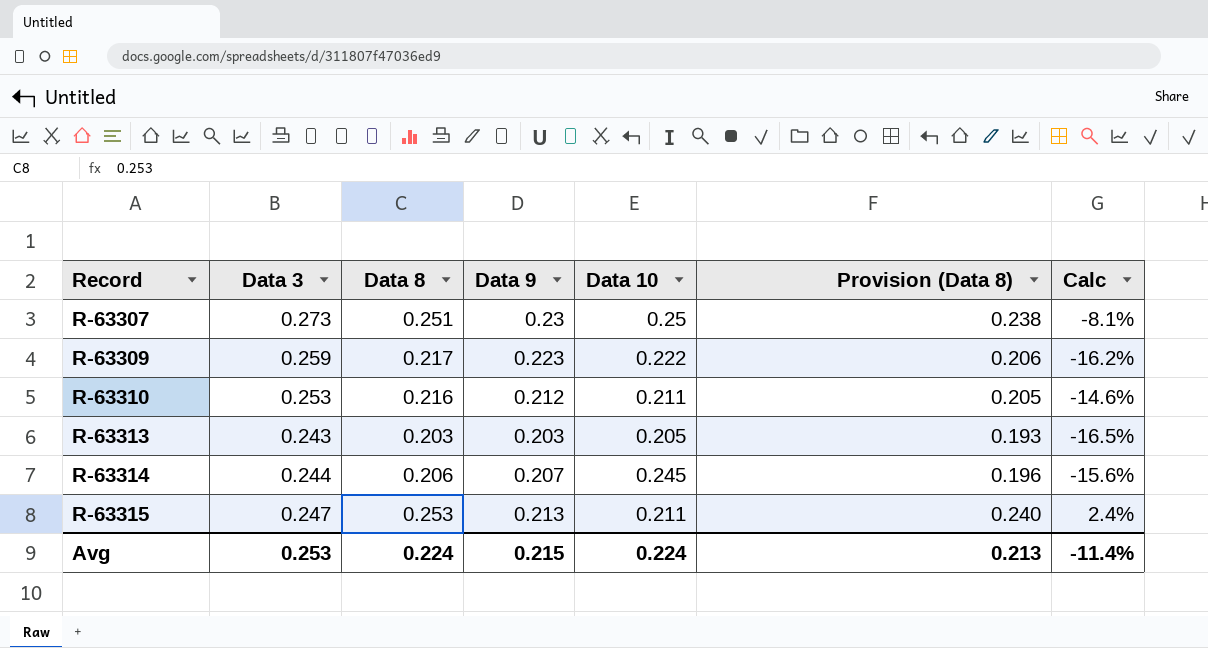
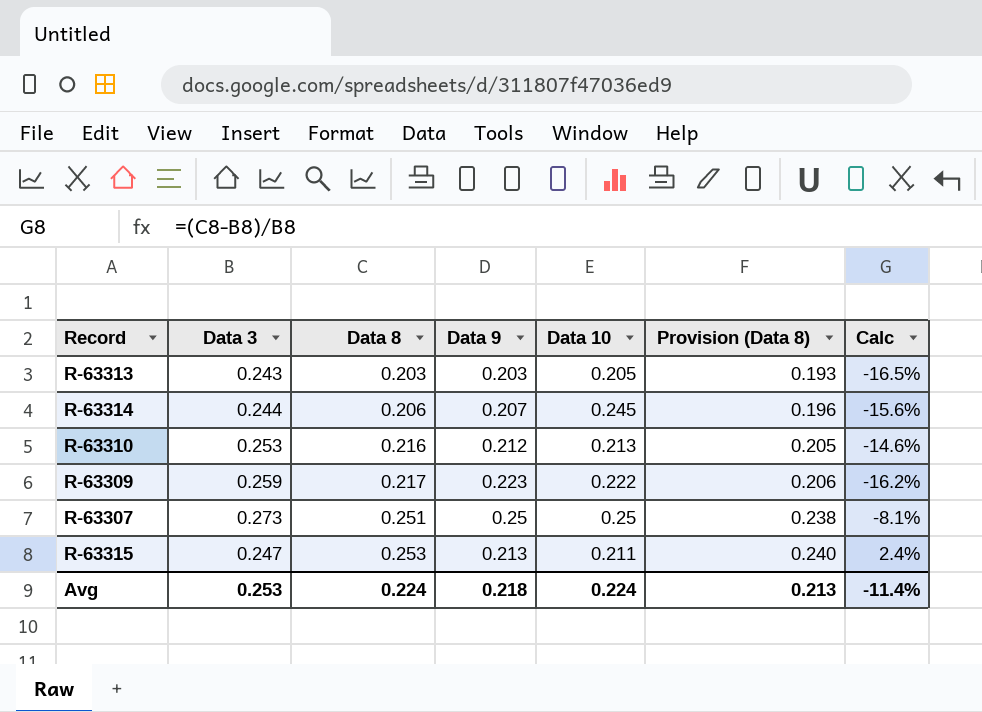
row order: Record ascending -> Data 8 ascending
R-63310 | Data 10: 0.211 -> 0.213
R-63307 | Data 9: 0.23 -> 0.25
Avg | Data 9: 0.215 -> 0.218

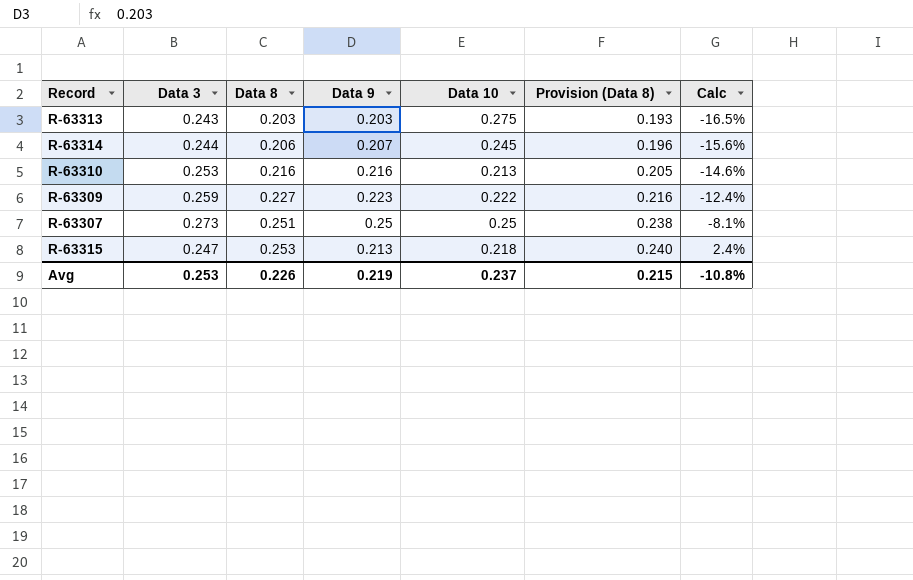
R-63313 | Data 10: 0.205 -> 0.275
R-63310 | Data 9: 0.212 -> 0.216
R-63309 | Data 8: 0.217 -> 0.227
R-63309 | Provision (Data 8): 0.206 -> 0.216
R-63309 | Calc: -16.2% -> -12.4%
R-63315 | Data 10: 0.211 -> 0.218
Avg | Data 8: 0.224 -> 0.226
Avg | Data 9: 0.218 -> 0.219
Avg | Data 10: 0.224 -> 0.237
Avg | Provision (Data 8): 0.213 -> 0.215
Avg | Calc: -11.4% -> -10.8%

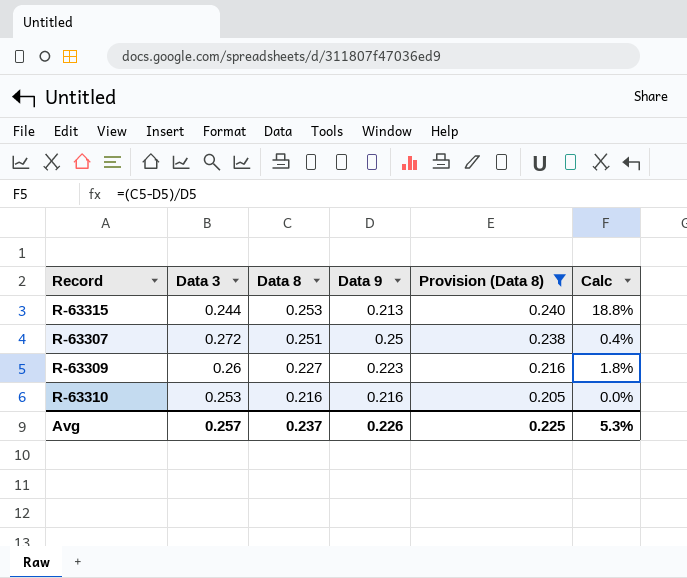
filter: none -> Provision (Data 8) >= 0.205
row order: Data 8 ascending -> Data 8 descending
column Data 10 | position: 5 -> none
column Calc | formula: ([Data 8] - [Data 3]) / [Data 3] -> ([Data 8] - [Data 9]) / [Data 9]
R-63315 | Data 3: 0.247 -> 0.244
R-63307 | Data 3: 0.273 -> 0.272
R-63309 | Data 3: 0.259 -> 0.26
Avg | Data 3: 0.253 -> 0.257
Avg | Data 8: 0.226 -> 0.237
Avg | Data 9: 0.219 -> 0.226
Avg | Provision (Data 8): 0.215 -> 0.225
Avg | Calc: -10.8% -> 5.3%

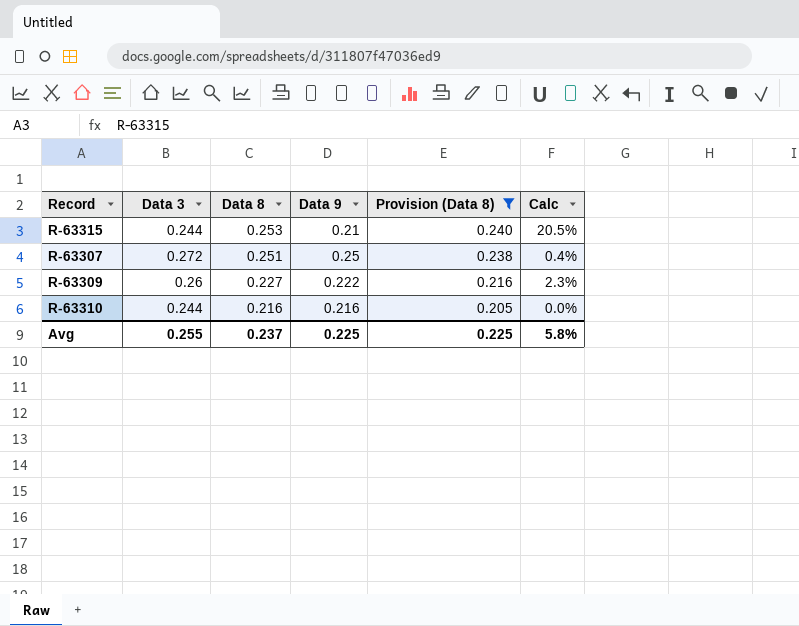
R-63315 | Data 9: 0.213 -> 0.21
R-63315 | Calc: 18.8% -> 20.5%
R-63309 | Data 9: 0.223 -> 0.222
R-63309 | Calc: 1.8% -> 2.3%
R-63310 | Data 3: 0.253 -> 0.244
Avg | Data 3: 0.257 -> 0.255
Avg | Data 9: 0.226 -> 0.225
Avg | Calc: 5.3% -> 5.8%

